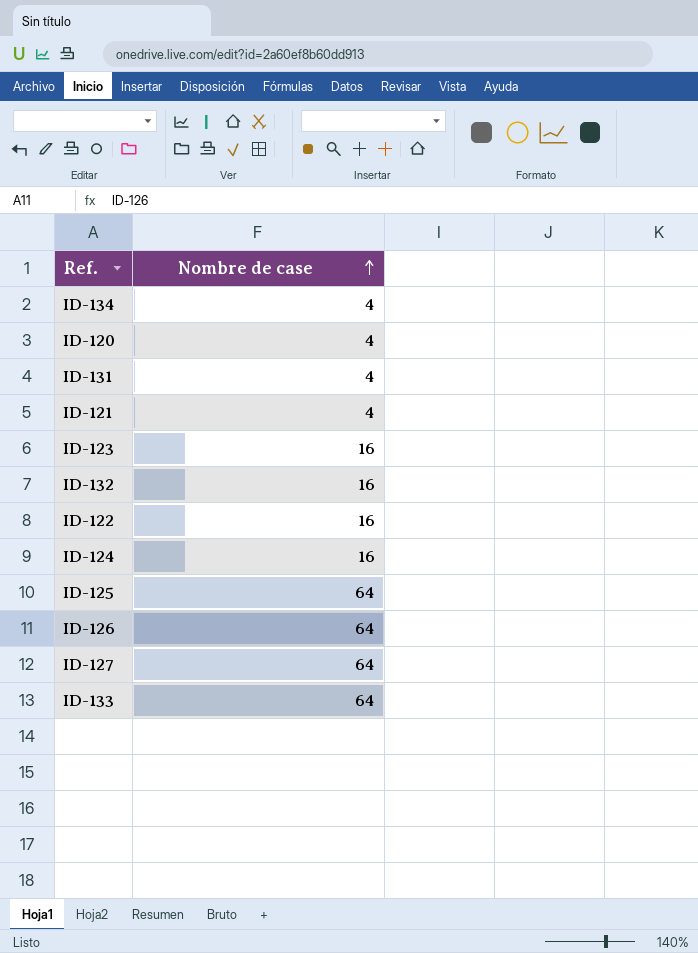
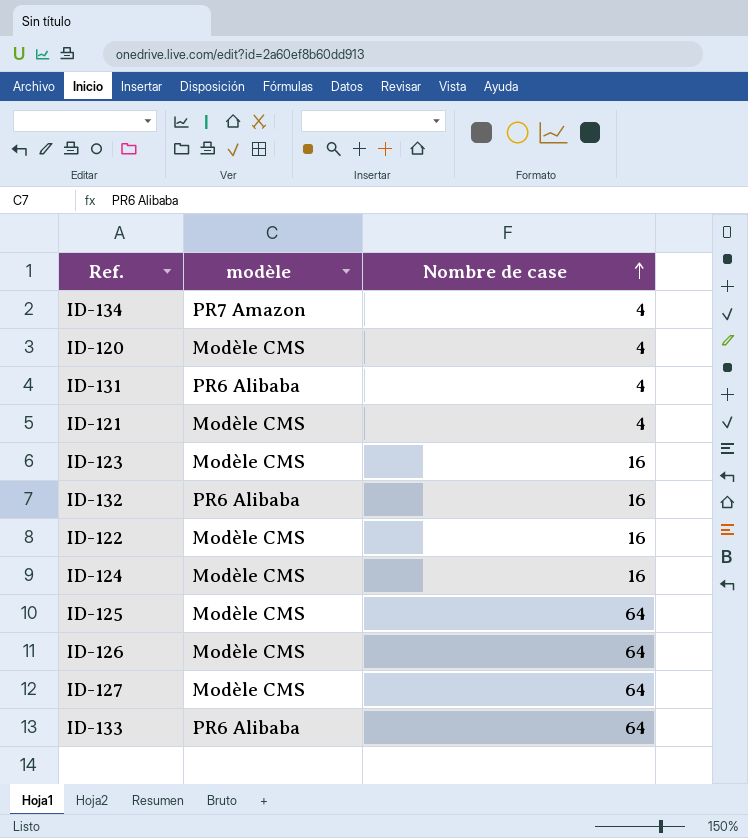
column modèle | position: none -> 2

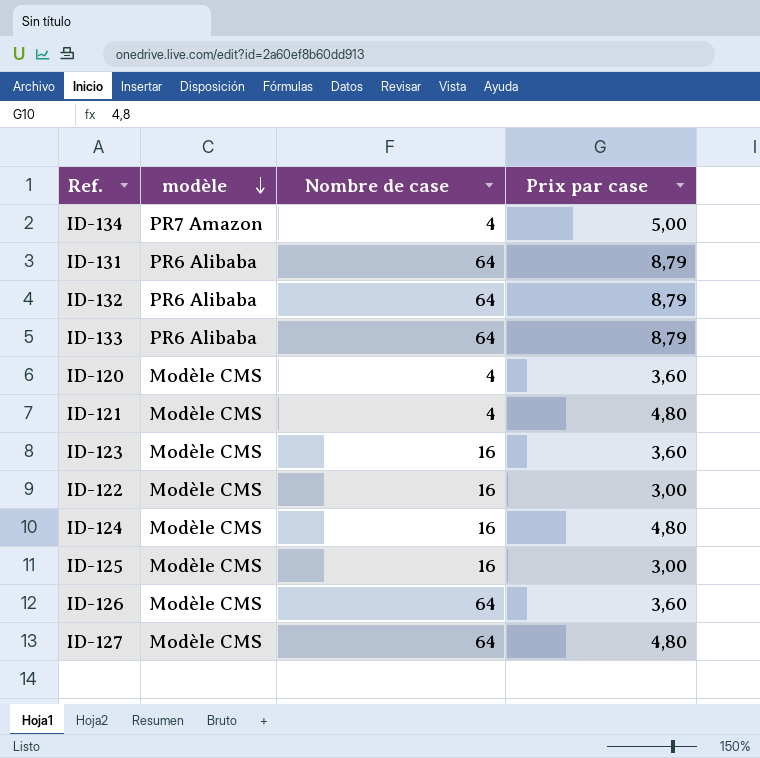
row order: Nombre de case ascending -> modèle descending
column Prix par case | position: none -> 4
ID-131 | Nombre de case: 4 -> 64
ID-132 | Nombre de case: 16 -> 64
ID-125 | Nombre de case: 64 -> 16

